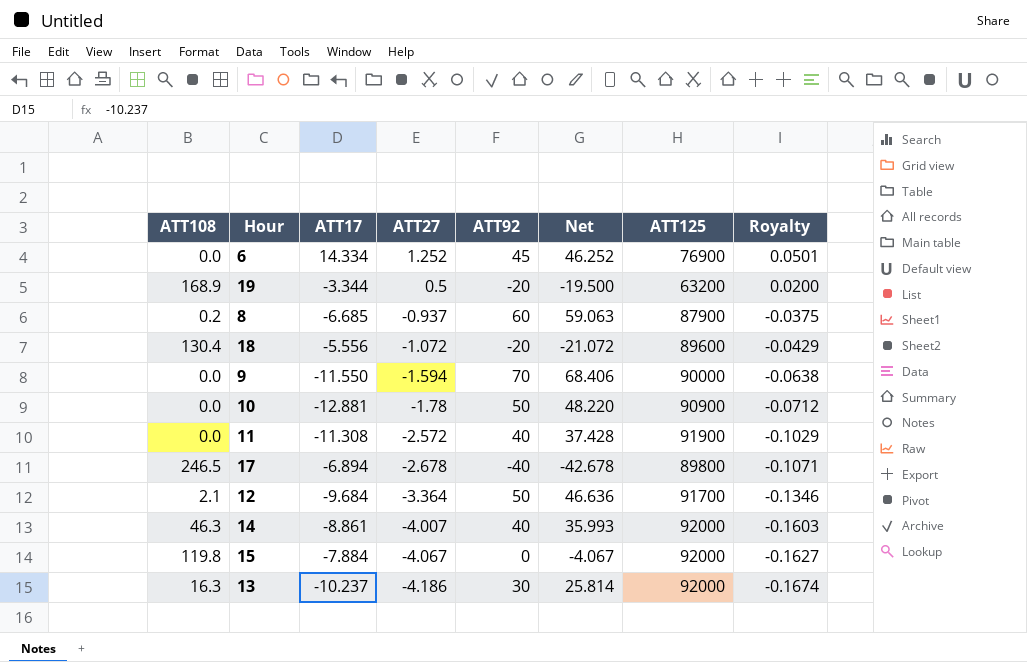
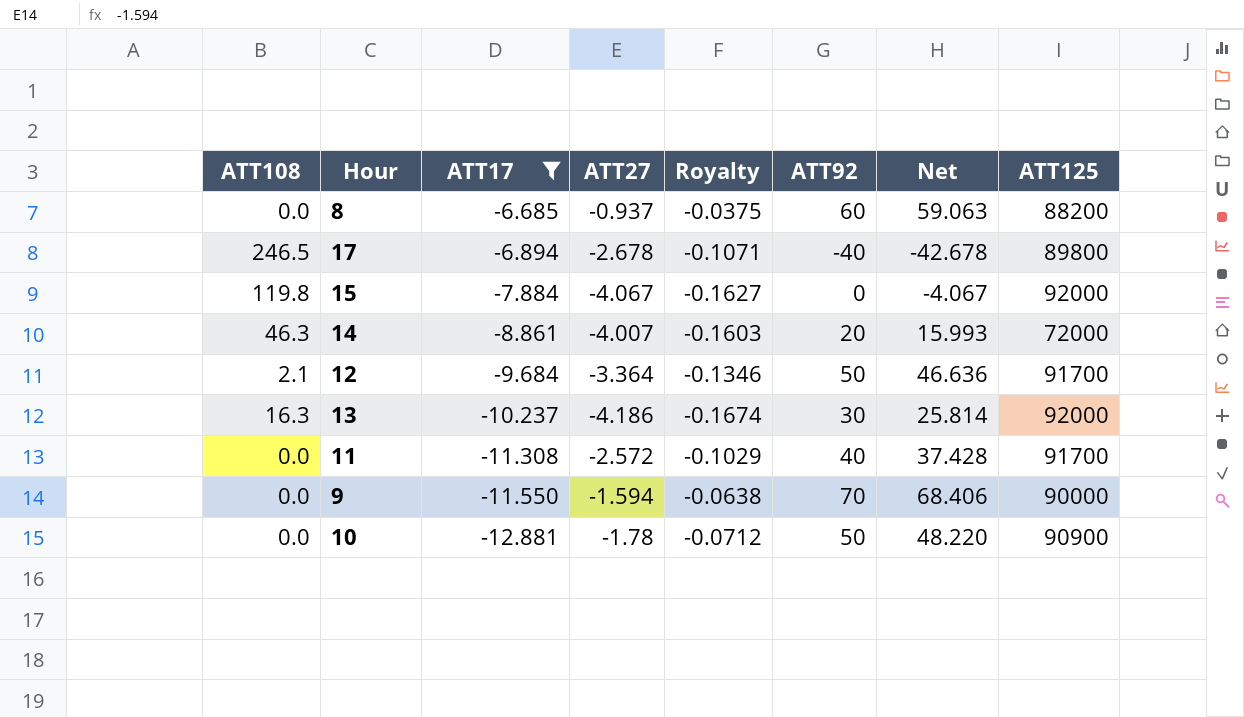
filter: none -> ATT17 <= -6.685
row order: ATT27 descending -> ATT17 descending
column Royalty | position: 8 -> 5
8 | ATT108: 0.2 -> 0.0
8 | ATT125: 87900 -> 88200
14 | ATT92: 40 -> 20
14 | Net: 35.993 -> 15.993
14 | ATT125: 92000 -> 72000
11 | ATT125: 91900 -> 91700

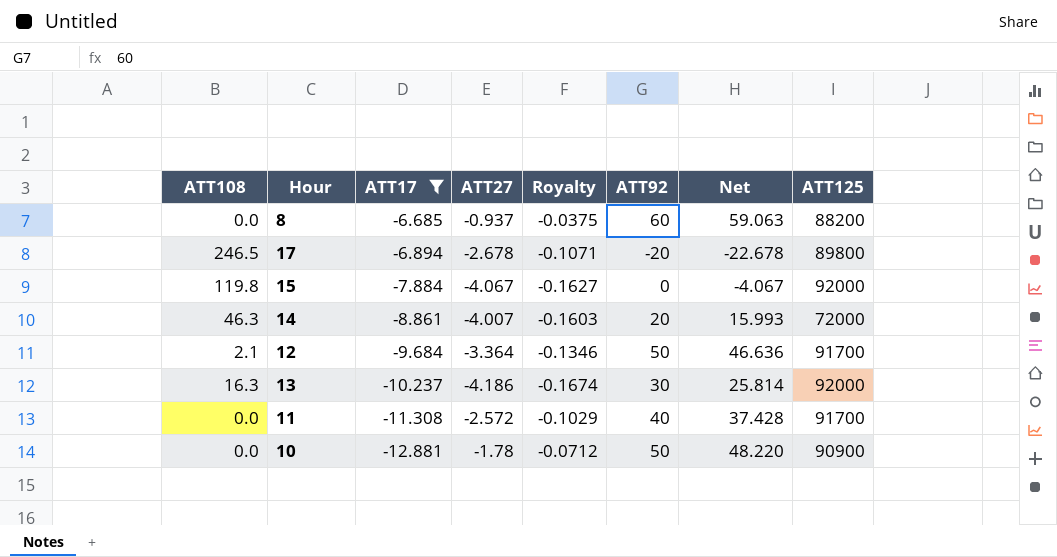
row 9: 0.0 | -11.550 | -1.594 | -0.0638 | 70 | 68.406 | 90000 -> none
17 | ATT92: -40 -> -20
17 | Net: -42.678 -> -22.678

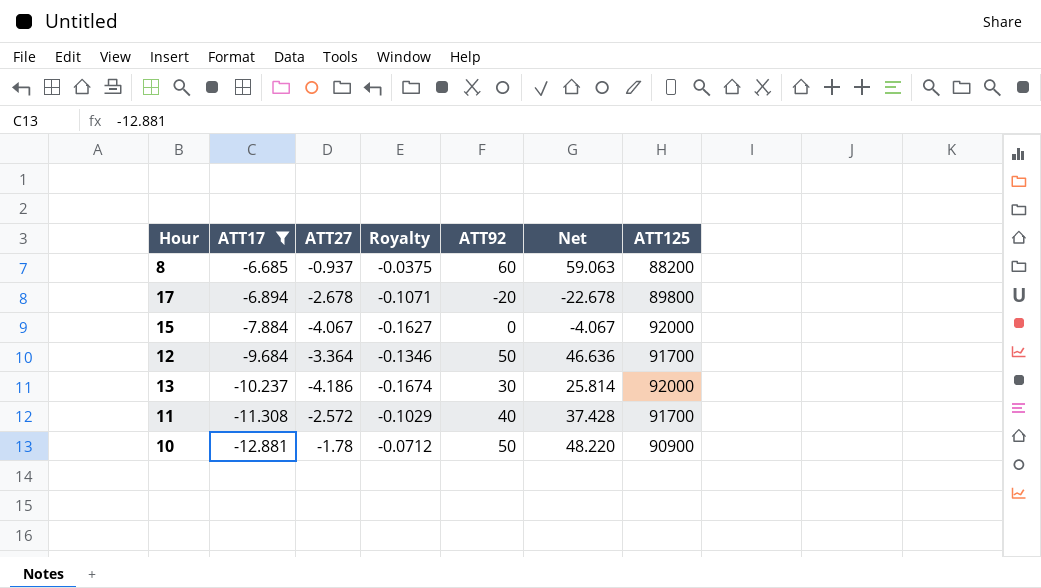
column ATT108 | position: 1 -> none
row 14: 46.3 | -8.861 | -4.007 | -0.1603 | 20 | 15.993 | 72000 -> none

